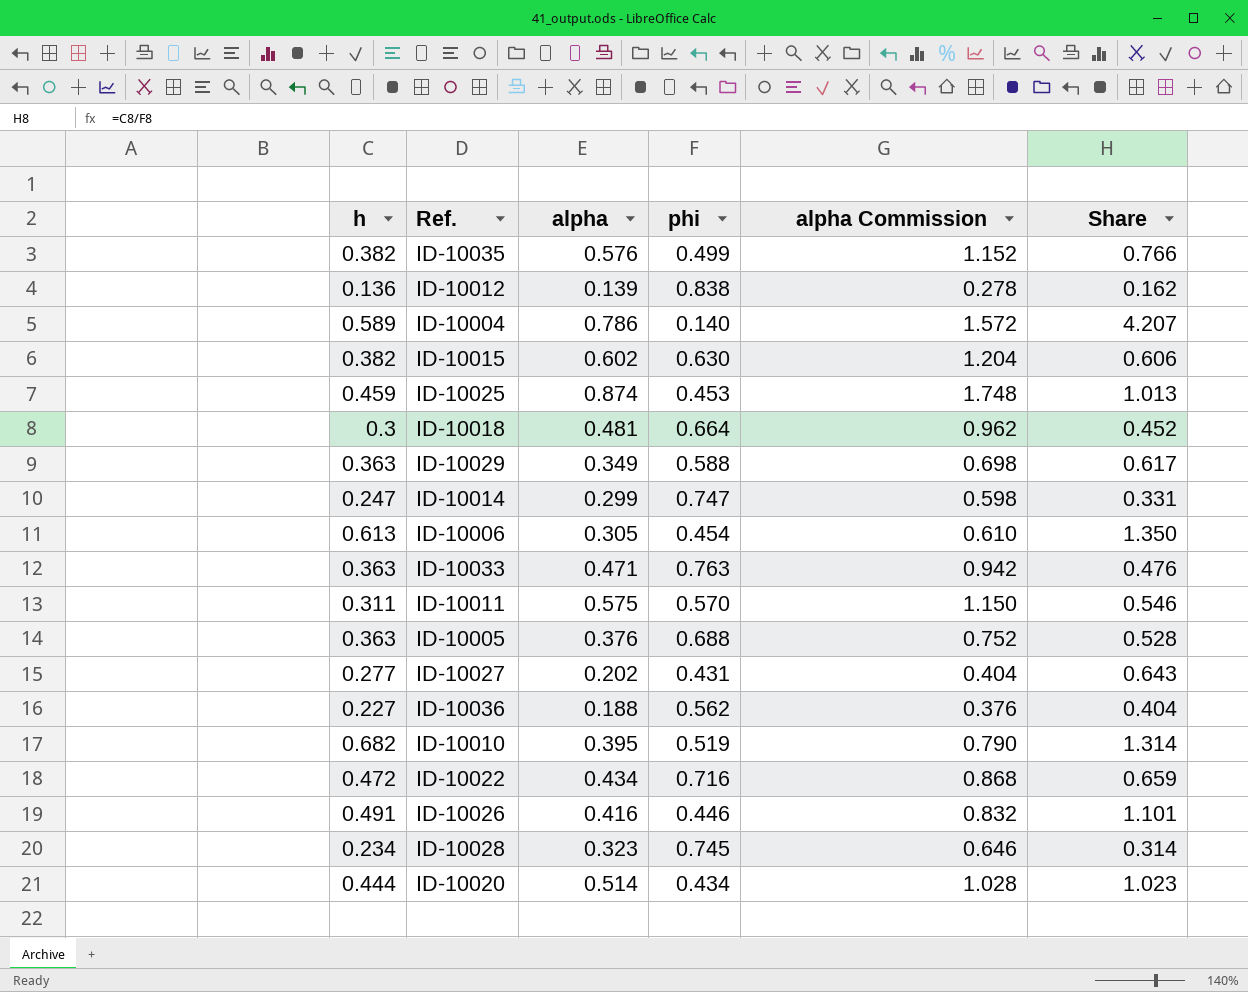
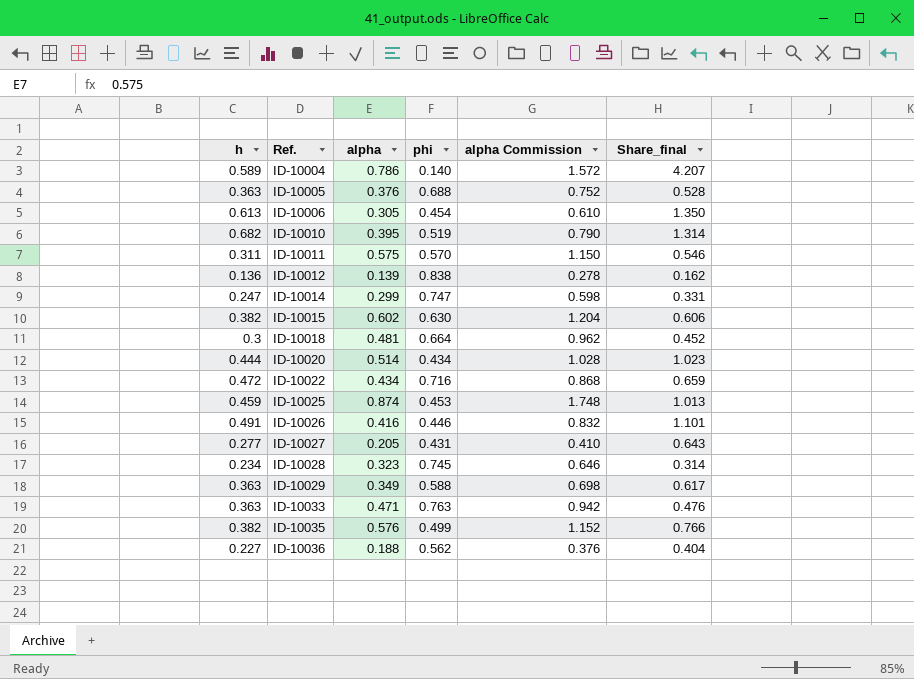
row order: none -> Ref. ascending
column name: Share -> Share_final
ID-10027 | alpha: 0.202 -> 0.205
ID-10027 | alpha Commission: 0.404 -> 0.410

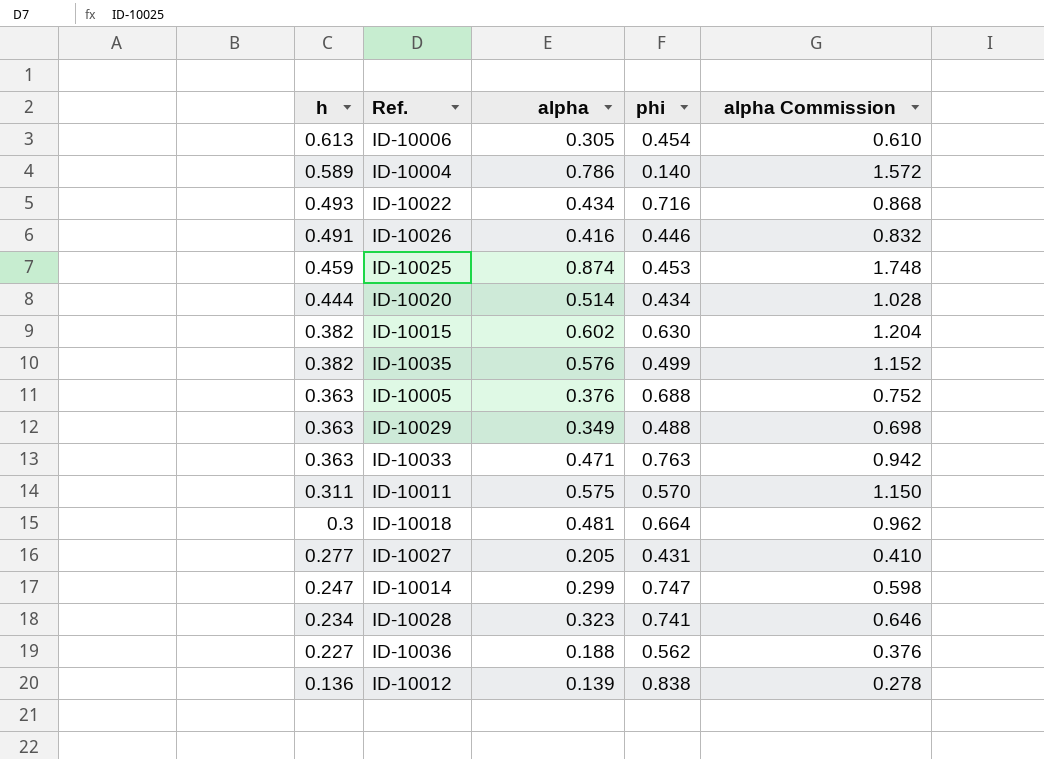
row order: Ref. ascending -> h descending
column Share_final | formula: [h] / [phi] -> none
row ID-10010: 0.682 | 0.395 | 0.519 | 0.790 | 1.314 -> none
ID-10022 | h: 0.472 -> 0.493
ID-10029 | phi: 0.588 -> 0.488
ID-10028 | phi: 0.745 -> 0.741

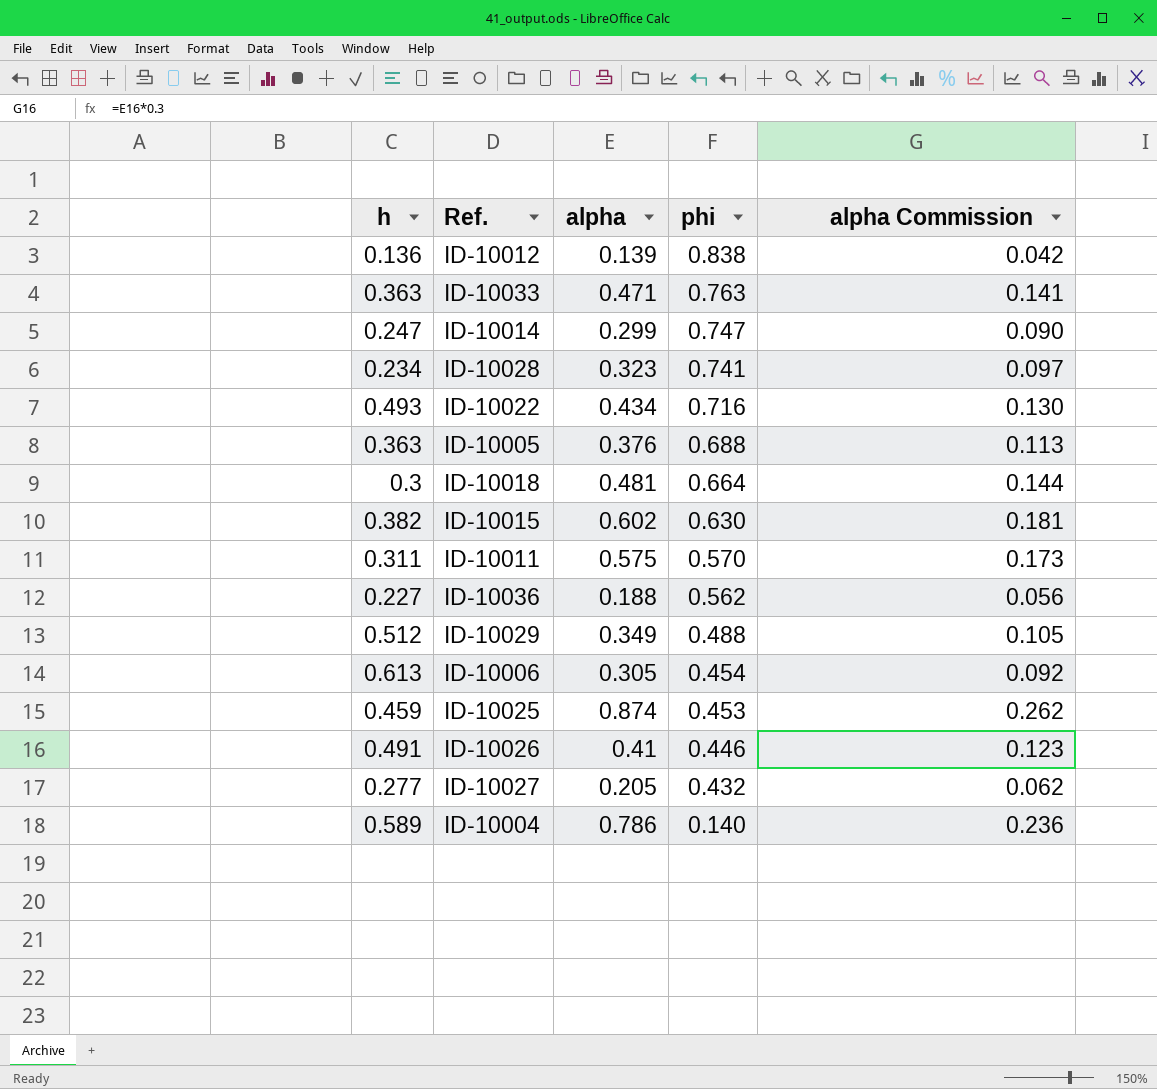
row order: h descending -> phi descending
column alpha Commission | formula: [alpha] * 2 -> [alpha] * 0.3
row ID-10020: 0.444 | 0.514 | 0.434 | 1.028 -> none
row ID-10035: 0.382 | 0.576 | 0.499 | 1.152 -> none
ID-10029 | h: 0.363 -> 0.512
ID-10026 | alpha: 0.416 -> 0.41
ID-10027 | phi: 0.431 -> 0.432

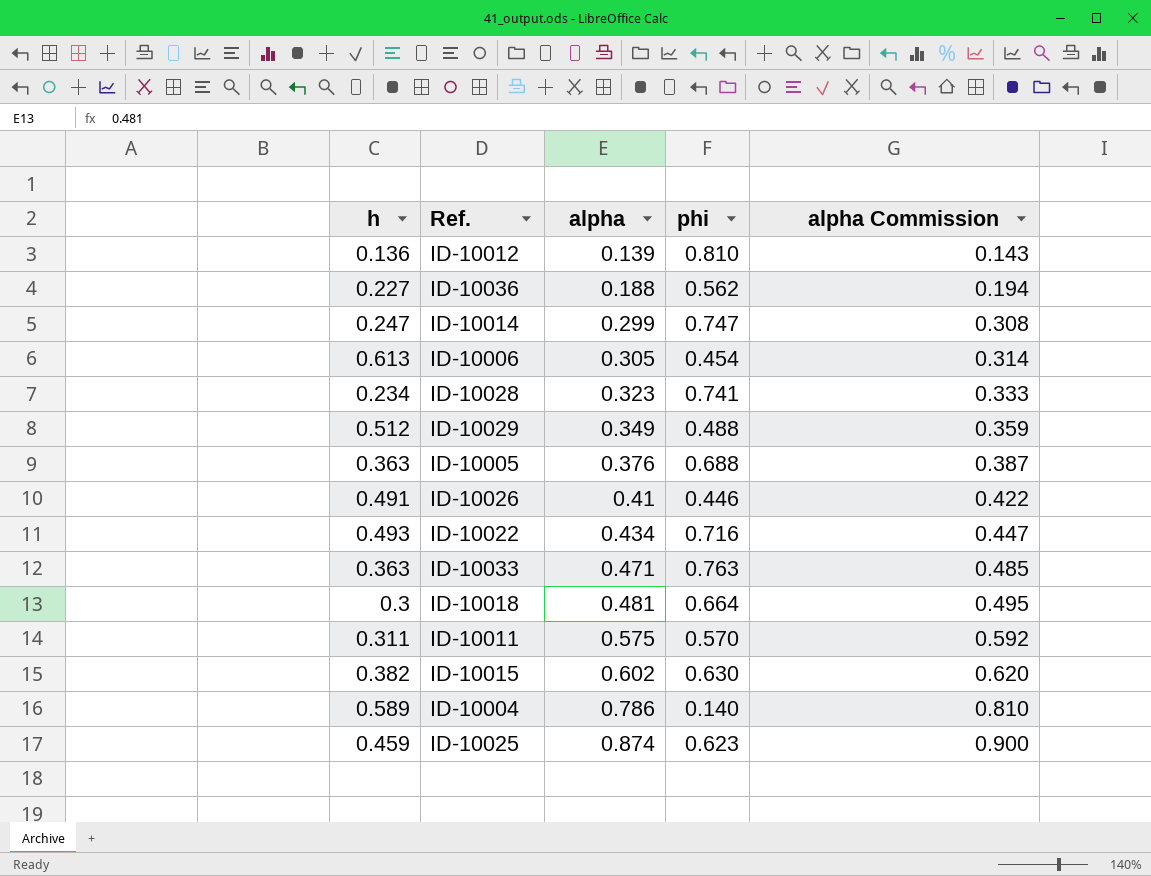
row order: phi descending -> alpha ascending
column alpha Commission | formula: [alpha] * 0.3 -> [alpha] * 1.03
row ID-10027: 0.277 | 0.205 | 0.432 | 0.062 -> none
ID-10012 | phi: 0.838 -> 0.810
ID-10025 | phi: 0.453 -> 0.623

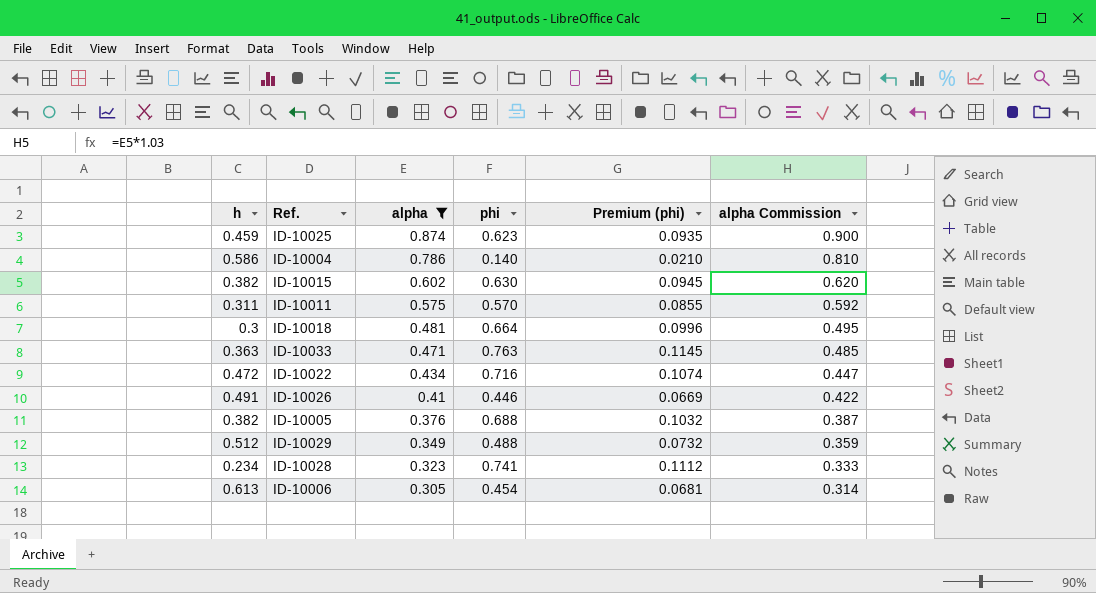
filter: none -> alpha >= 0.305
row order: alpha ascending -> alpha descending
column Premium (phi) | formula: none -> [phi] * 0.15
ID-10004 | h: 0.589 -> 0.586
ID-10022 | h: 0.493 -> 0.472
ID-10005 | h: 0.363 -> 0.382

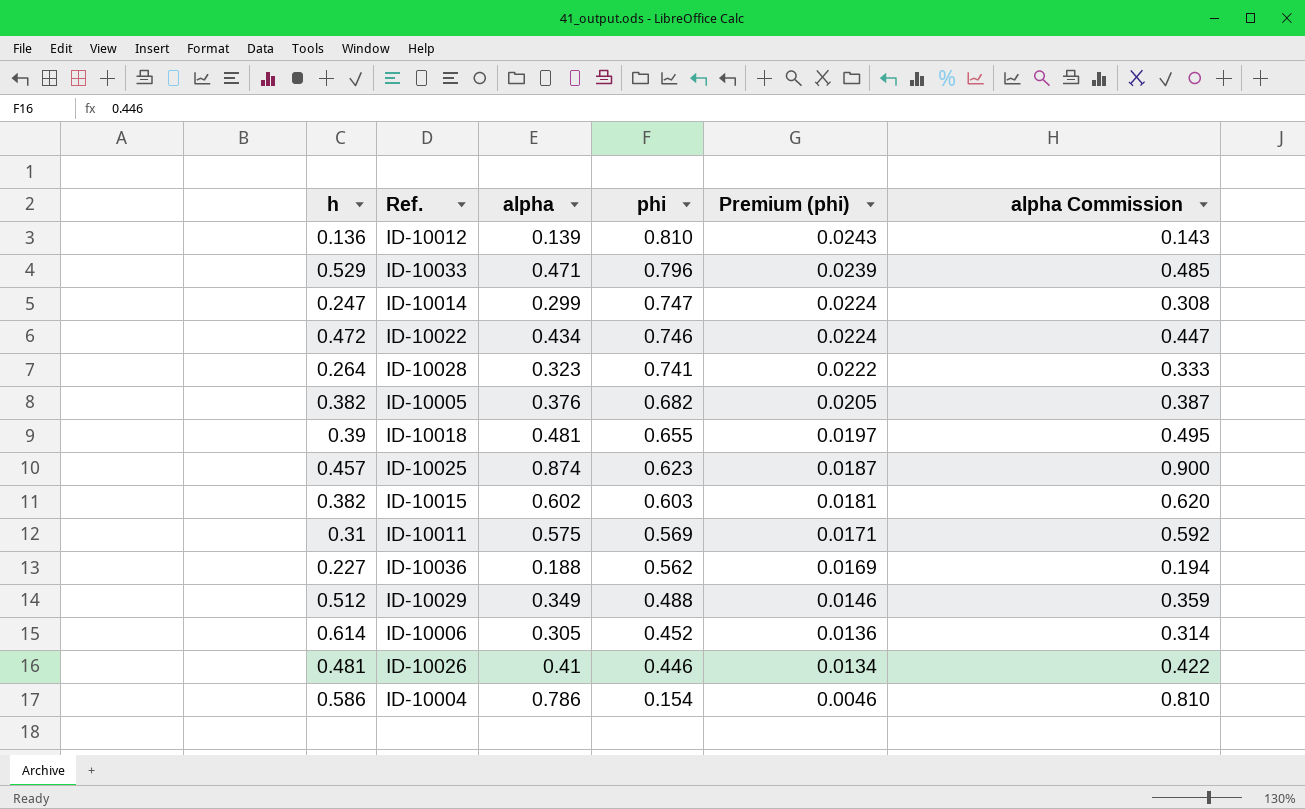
filter: alpha >= 0.305 -> none
row order: alpha descending -> phi descending
column Premium (phi) | formula: [phi] * 0.15 -> [phi] * 0.03
ID-10033 | h: 0.363 -> 0.529
ID-10033 | phi: 0.763 -> 0.796
ID-10022 | phi: 0.716 -> 0.746
ID-10028 | h: 0.234 -> 0.264
ID-10005 | phi: 0.688 -> 0.682
ID-10018 | h: 0.3 -> 0.39
ID-10018 | phi: 0.664 -> 0.655
ID-10025 | h: 0.459 -> 0.457
ID-10015 | phi: 0.630 -> 0.603
ID-10011 | h: 0.311 -> 0.31
ID-10011 | phi: 0.570 -> 0.569
ID-10006 | h: 0.613 -> 0.614
ID-10006 | phi: 0.454 -> 0.452
ID-10026 | h: 0.491 -> 0.481
ID-10004 | phi: 0.140 -> 0.154

